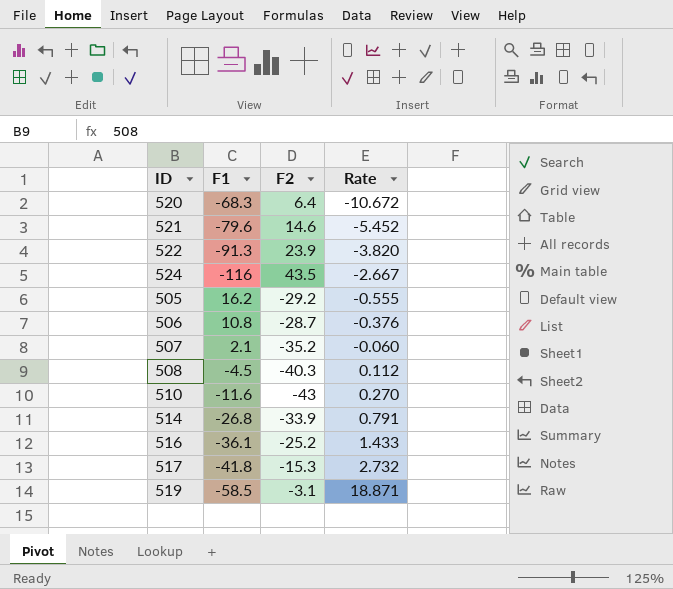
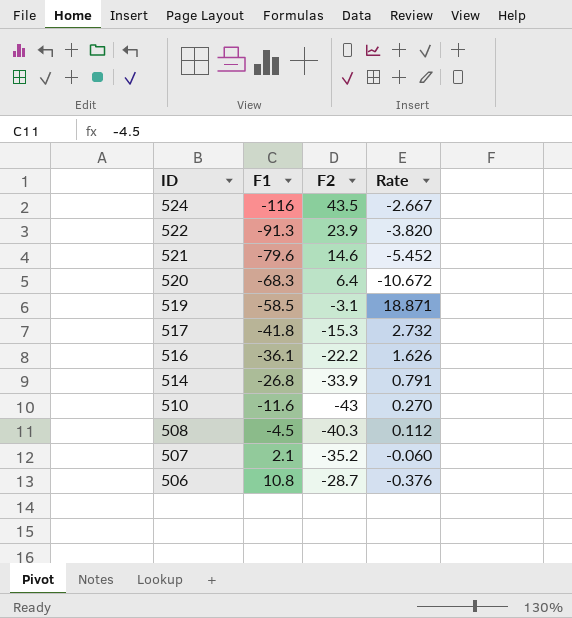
row order: Rate ascending -> ID descending
row 505: 16.2 | -29.2 | -0.555 -> none
516 | F2: -25.2 -> -22.2
516 | Rate: 1.433 -> 1.626

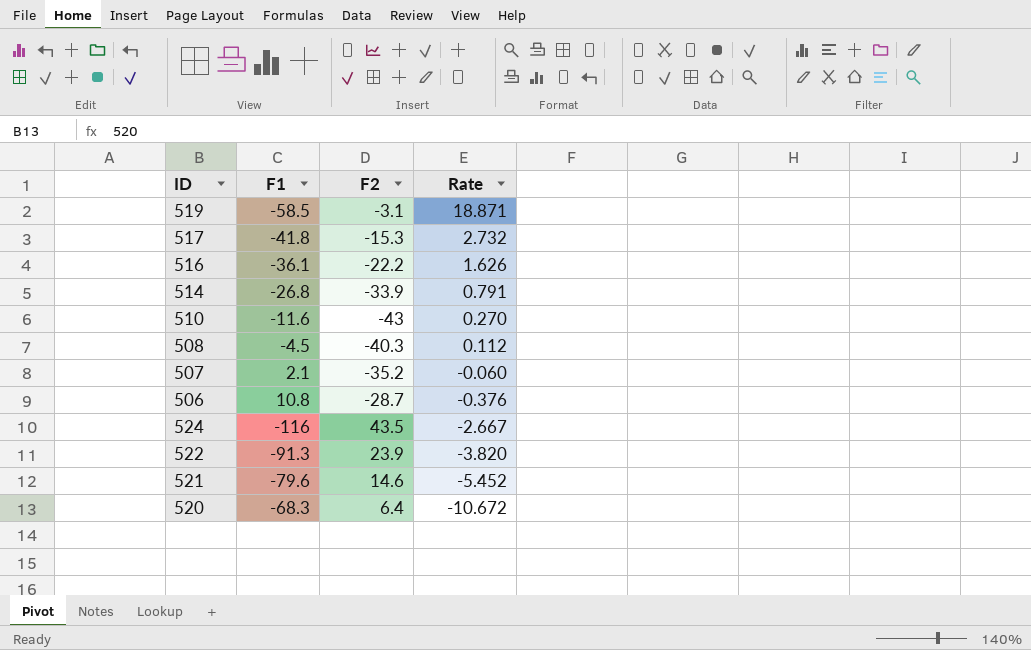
row order: ID descending -> Rate descending

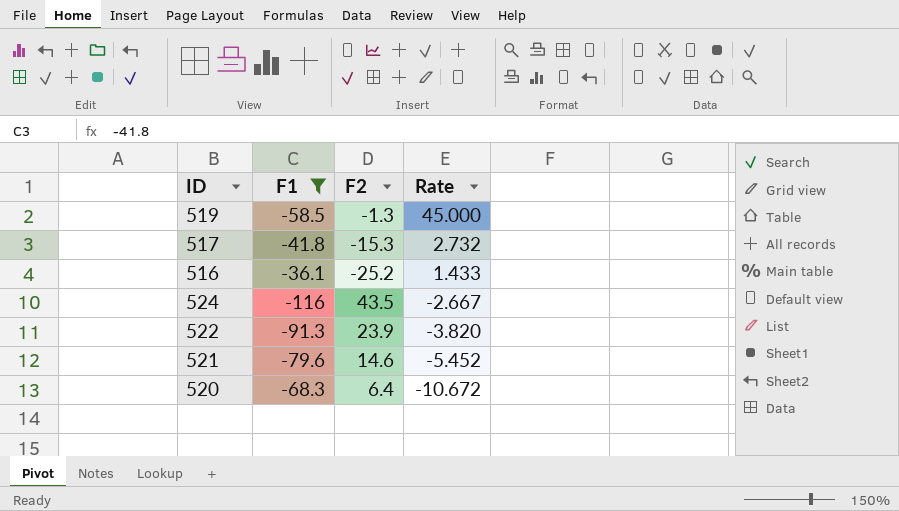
filter: none -> F1 <= -36.1
519 | F2: -3.1 -> -1.3
519 | Rate: 18.871 -> 45.000
516 | F2: -22.2 -> -25.2
516 | Rate: 1.626 -> 1.433

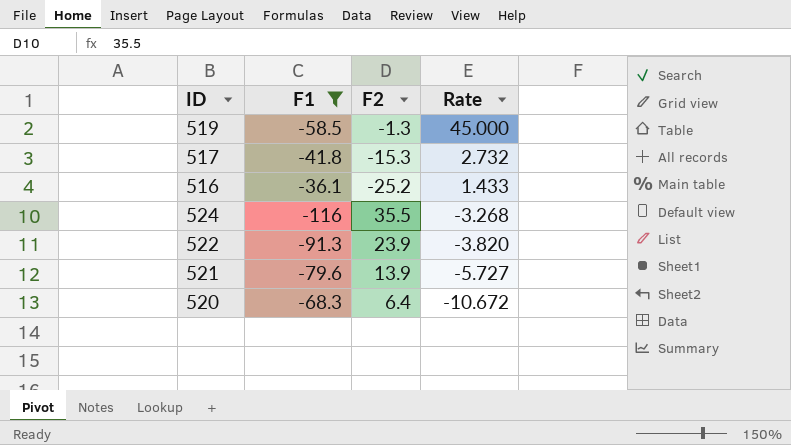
524 | F2: 43.5 -> 35.5
524 | Rate: -2.667 -> -3.268
521 | F2: 14.6 -> 13.9
521 | Rate: -5.452 -> -5.727

